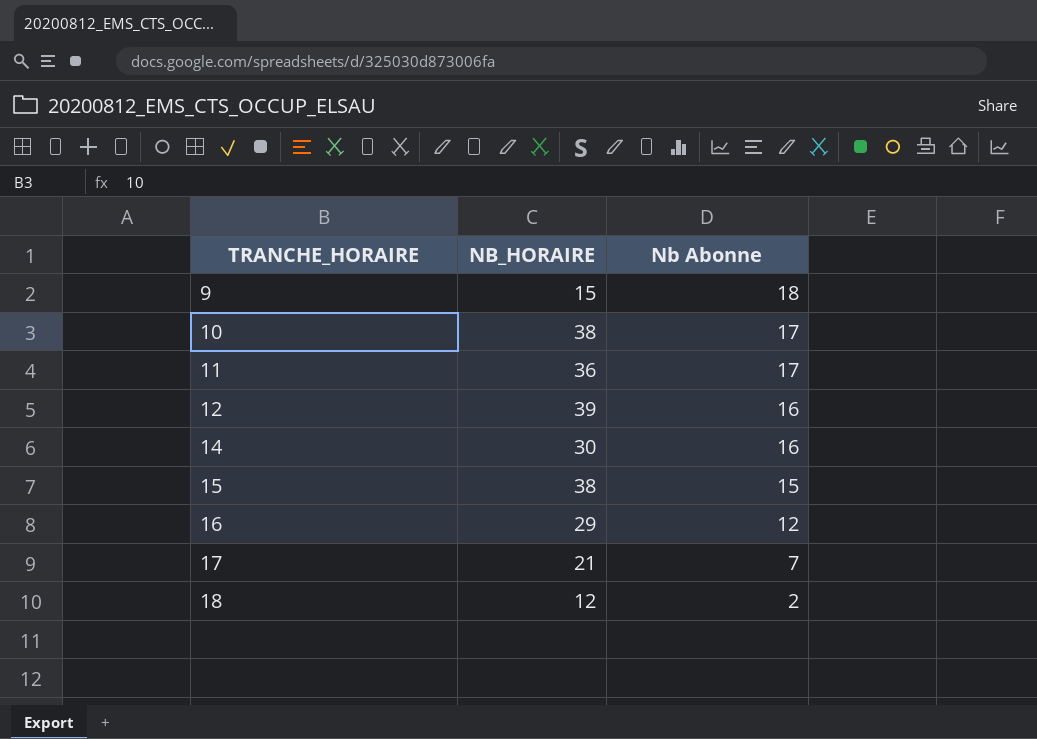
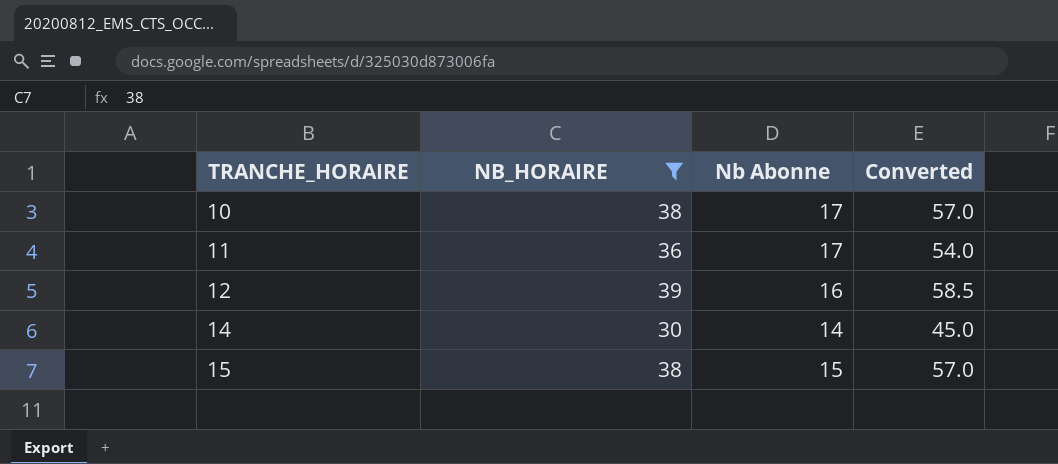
filter: none -> NB_HORAIRE >= 30
column Converted | formula: none -> [NB_HORAIRE] * 1.5
14 | Nb Abonne: 16 -> 14

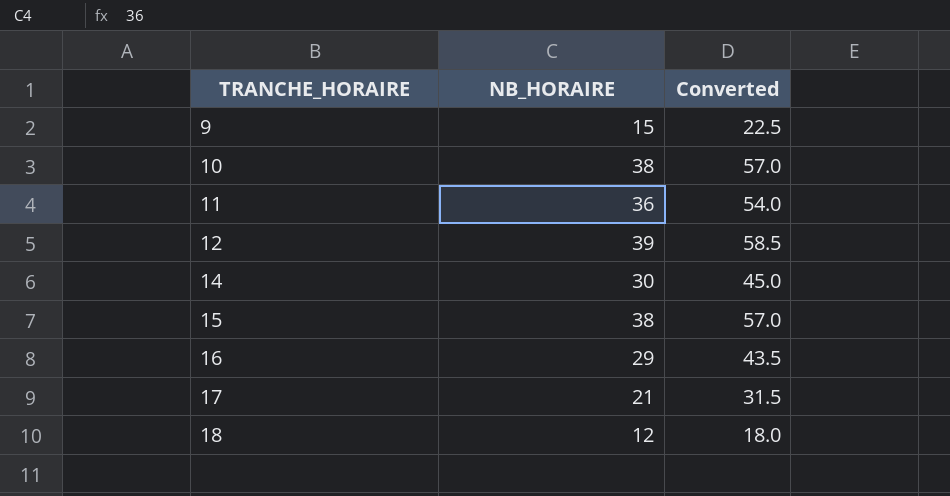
filter: NB_HORAIRE >= 30 -> none
column Nb Abonne | position: 3 -> none

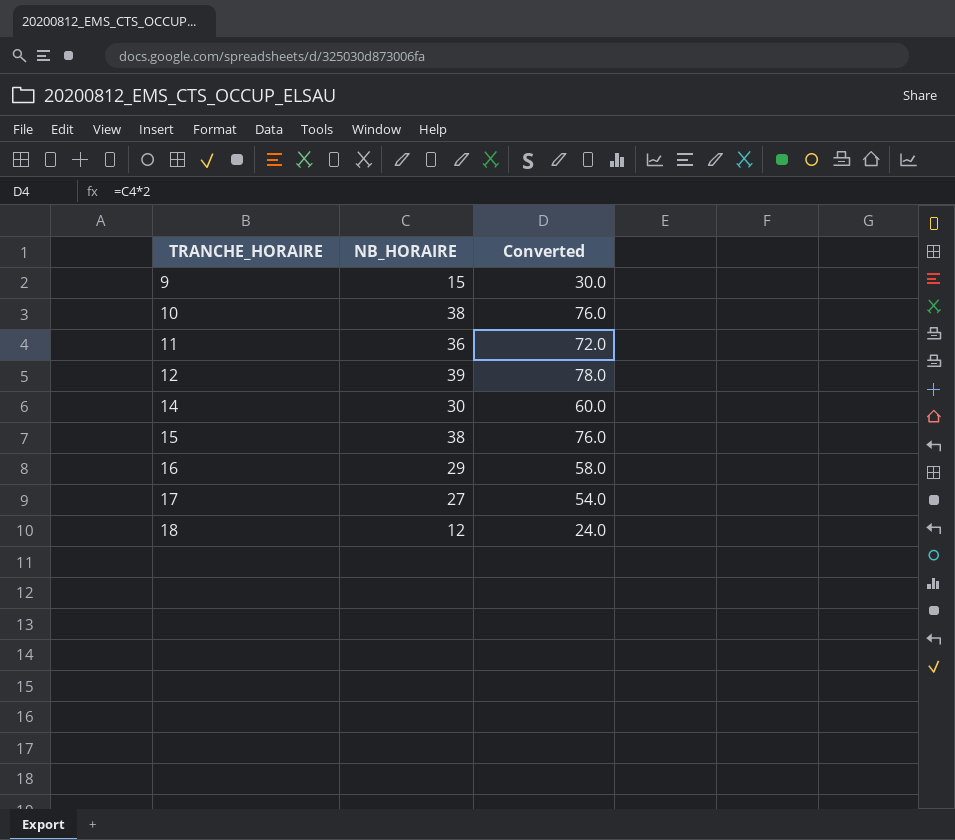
column Converted | formula: [NB_HORAIRE] * 1.5 -> [NB_HORAIRE] * 2
17 | NB_HORAIRE: 21 -> 27

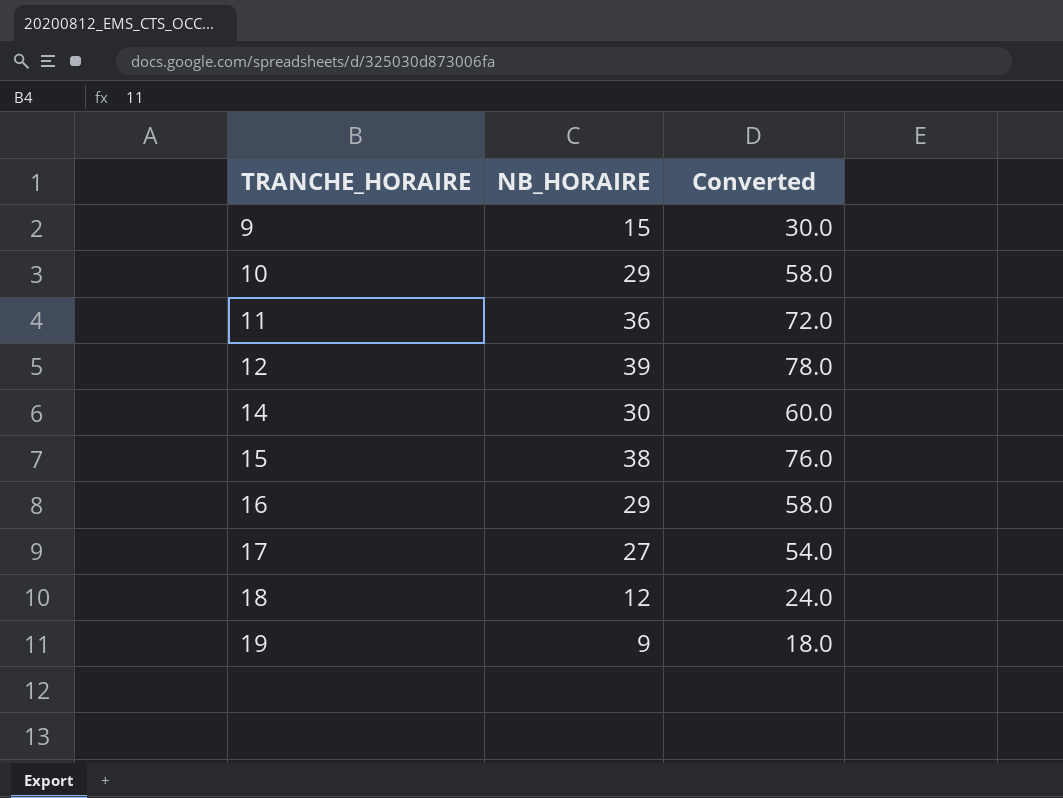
10 | NB_HORAIRE: 38 -> 29
10 | Converted: 76.0 -> 58.0
row 19: none -> 9 | 18.0

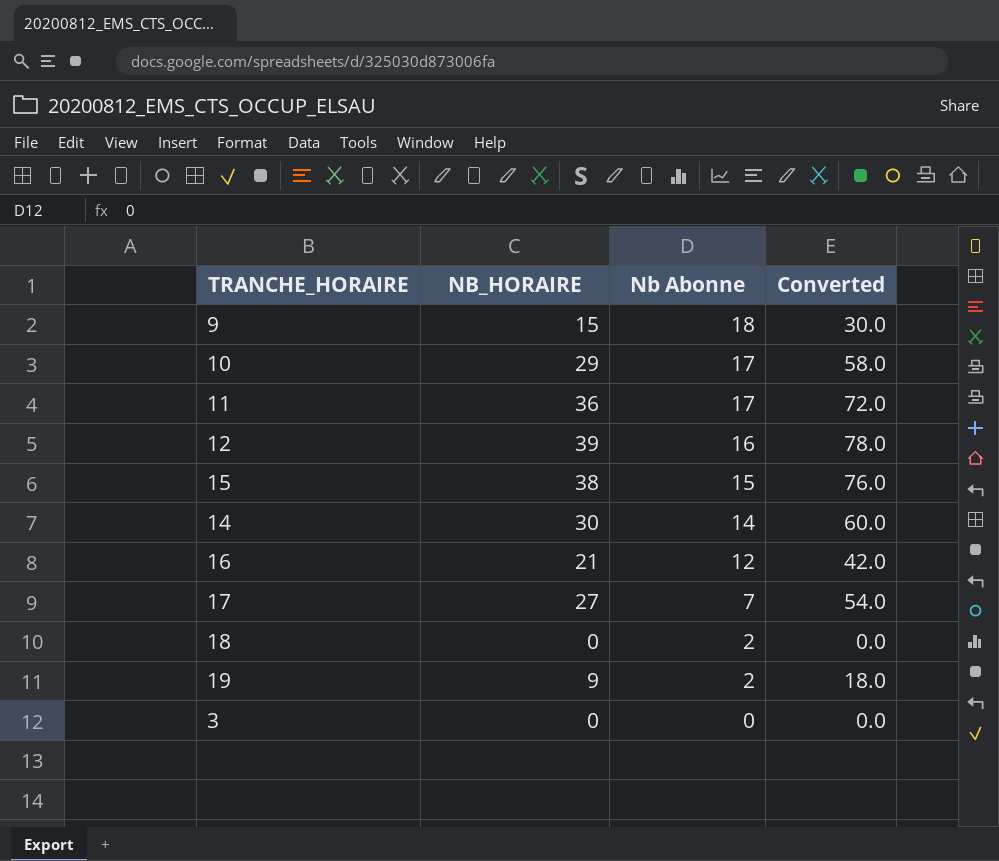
row order: TRANCHE_HORAIRE ascending -> Nb Abonne descending
column Nb Abonne | position: none -> 3
16 | NB_HORAIRE: 29 -> 21
16 | Converted: 58.0 -> 42.0
18 | NB_HORAIRE: 12 -> 0
18 | Converted: 24.0 -> 0.0
row 3: none -> 0 | 0 | 0.0

